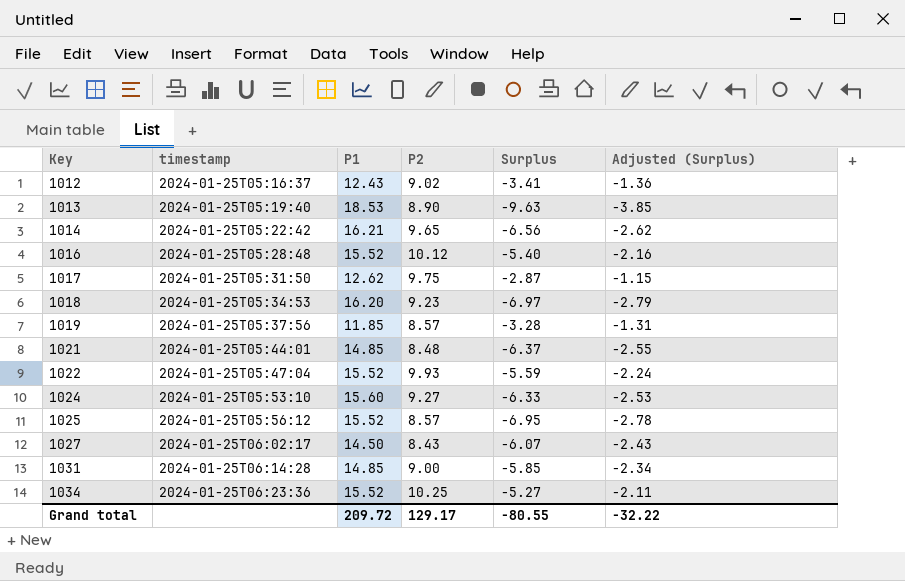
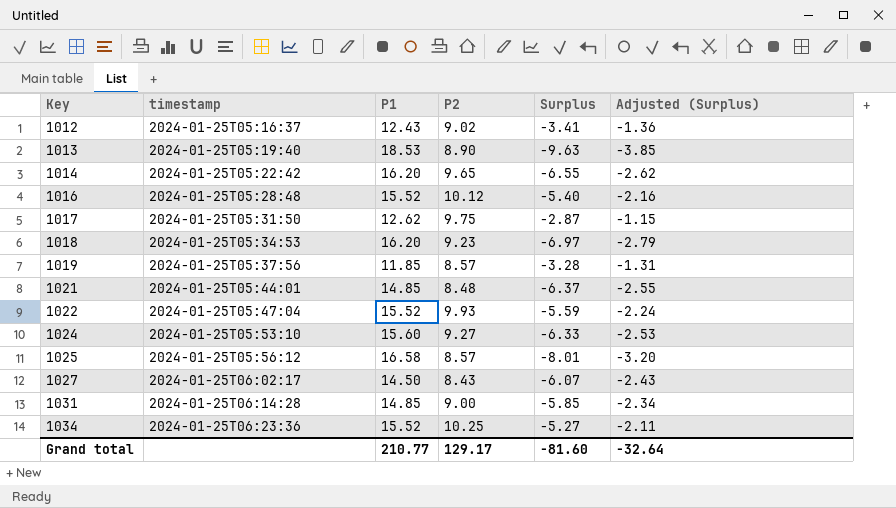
1014 | P1: 16.21 -> 16.20
1014 | Surplus: -6.56 -> -6.55
1025 | P1: 15.52 -> 16.58
1025 | Surplus: -6.95 -> -8.01
1025 | Adjusted (Surplus): -2.78 -> -3.20
Grand total | P1: 209.72 -> 210.77
Grand total | Surplus: -80.55 -> -81.60
Grand total | Adjusted (Surplus): -32.22 -> -32.64

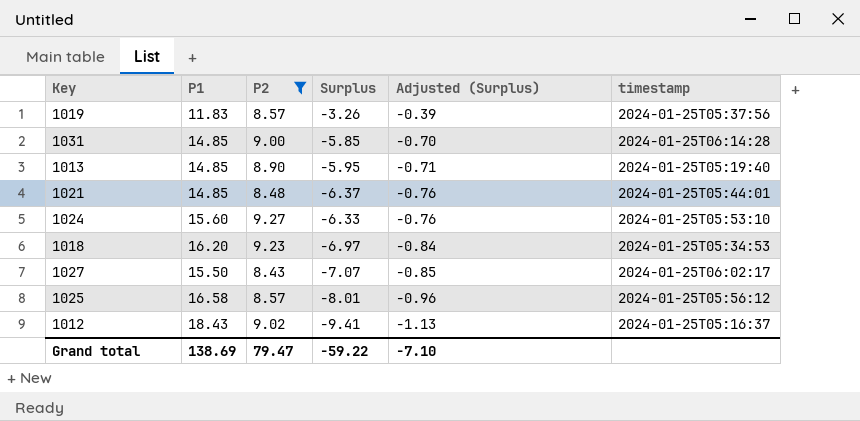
filter: none -> P2 <= 9.27
row order: Key ascending -> Adjusted (Surplus) descending
column Adjusted (Surplus) | formula: [Surplus] * 0.4 -> [Surplus] * 0.12
column timestamp | position: 2 -> 6
1019 | P1: 11.85 -> 11.83
1019 | Surplus: -3.28 -> -3.26
1013 | P1: 18.53 -> 14.85
1013 | Surplus: -9.63 -> -5.95
1027 | P1: 14.50 -> 15.50
1027 | Surplus: -6.07 -> -7.07
1012 | P1: 12.43 -> 18.43
1012 | Surplus: -3.41 -> -9.41
Grand total | P1: 210.77 -> 138.69
Grand total | P2: 129.17 -> 79.47
Grand total | Surplus: -81.60 -> -59.22
Grand total | Adjusted (Surplus): -32.64 -> -7.10

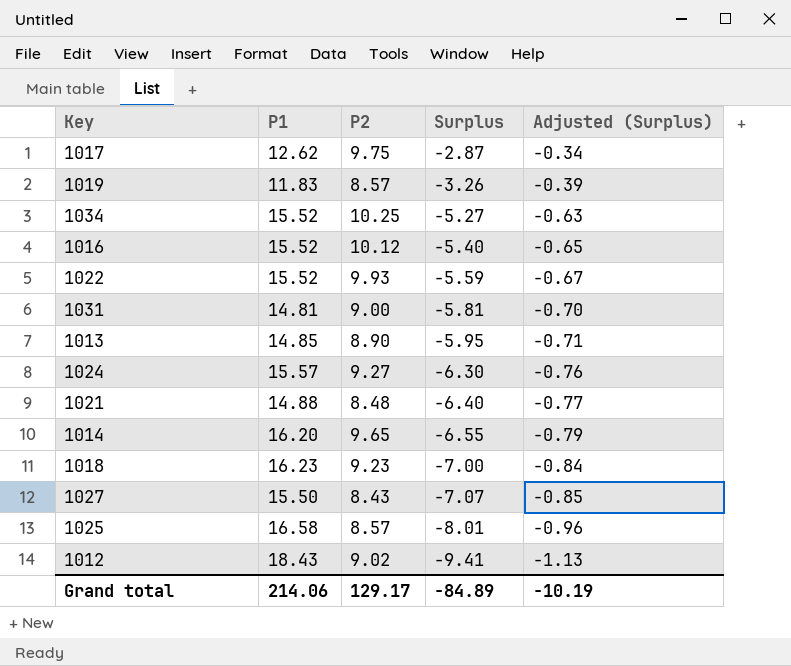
filter: P2 <= 9.27 -> none
row order: Adjusted (Surplus) descending -> Surplus descending
column timestamp | position: 6 -> none
1031 | P1: 14.85 -> 14.81
1031 | Surplus: -5.85 -> -5.81
1024 | P1: 15.60 -> 15.57
1024 | Surplus: -6.33 -> -6.30
1021 | P1: 14.85 -> 14.88
1021 | Surplus: -6.37 -> -6.40
1021 | Adjusted (Surplus): -0.76 -> -0.77
1018 | P1: 16.20 -> 16.23
1018 | Surplus: -6.97 -> -7.00
Grand total | P1: 138.69 -> 214.06
Grand total | P2: 79.47 -> 129.17
Grand total | Surplus: -59.22 -> -84.89
Grand total | Adjusted (Surplus): -7.10 -> -10.19

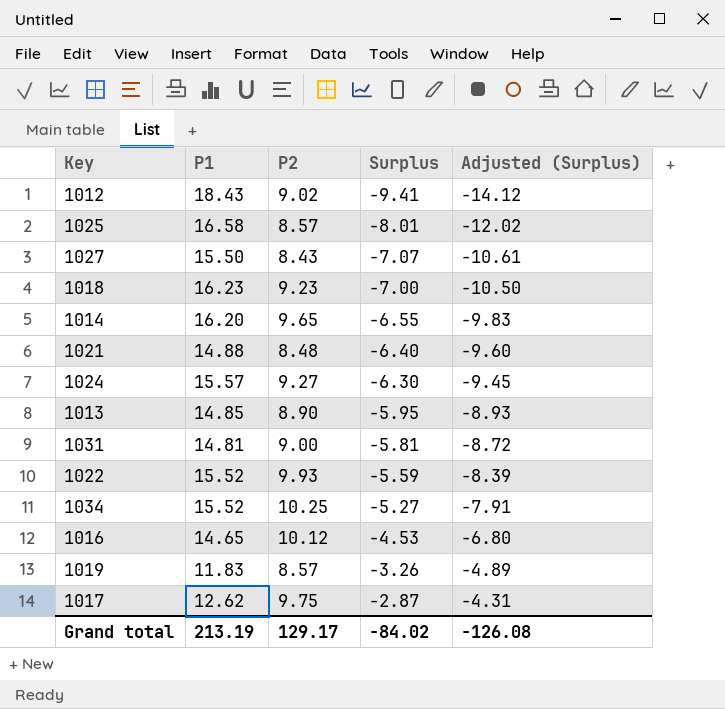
row order: Surplus descending -> Surplus ascending
column Adjusted (Surplus) | formula: [Surplus] * 0.12 -> [Surplus] * 1.5
1016 | P1: 15.52 -> 14.65
1016 | Surplus: -5.40 -> -4.53
Grand total | P1: 214.06 -> 213.19
Grand total | Surplus: -84.89 -> -84.02
Grand total | Adjusted (Surplus): -10.19 -> -126.08

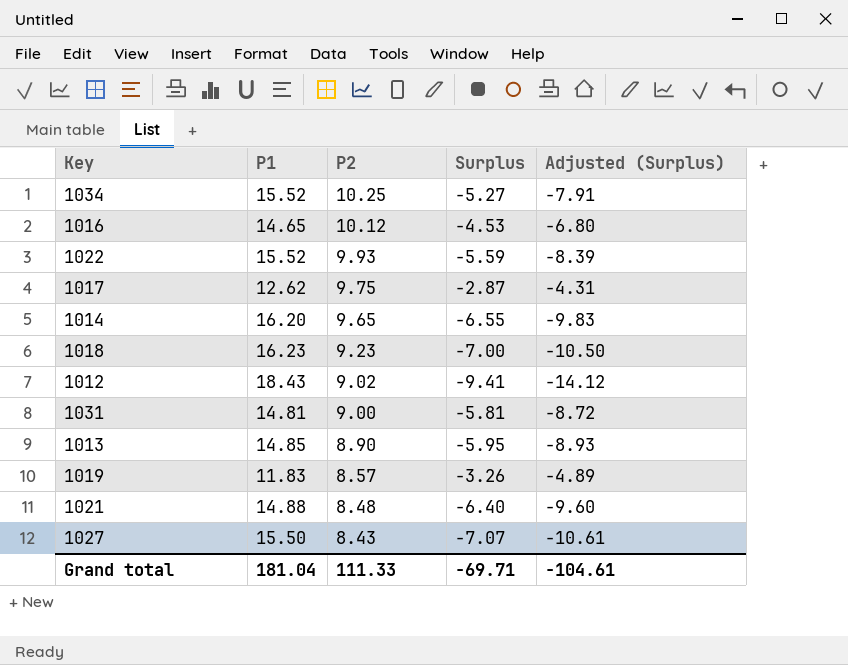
row order: Surplus ascending -> P2 descending
row 1025: 16.58 | 8.57 | -8.01 | -12.02 -> none
row 1024: 15.57 | 9.27 | -6.30 | -9.45 -> none
Grand total | P1: 213.19 -> 181.04
Grand total | P2: 129.17 -> 111.33
Grand total | Surplus: -84.02 -> -69.71
Grand total | Adjusted (Surplus): -126.08 -> -104.61

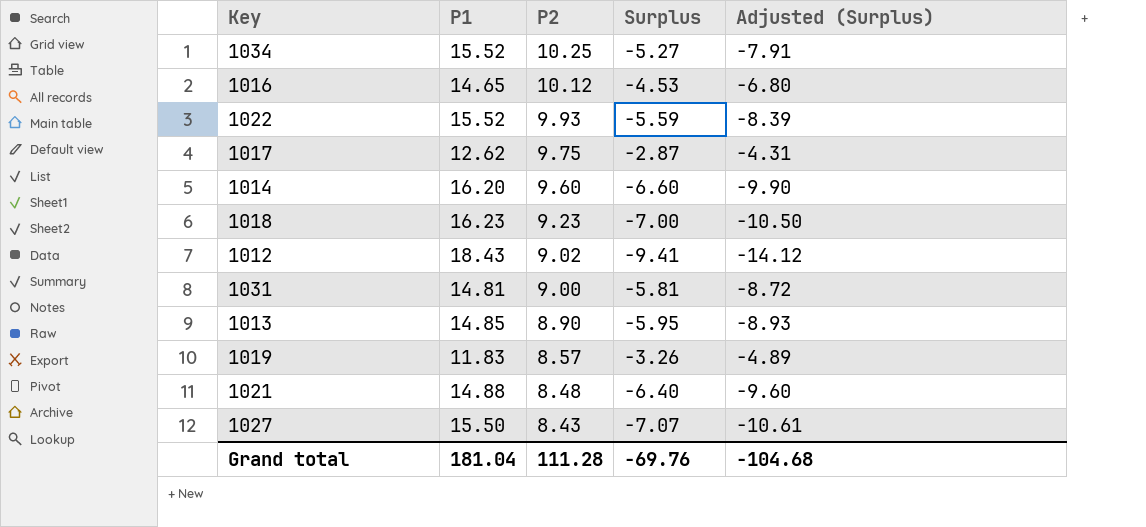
1014 | P2: 9.65 -> 9.60
1014 | Surplus: -6.55 -> -6.60
1014 | Adjusted (Surplus): -9.83 -> -9.90
Grand total | P2: 111.33 -> 111.28
Grand total | Surplus: -69.71 -> -69.76
Grand total | Adjusted (Surplus): -104.61 -> -104.68

